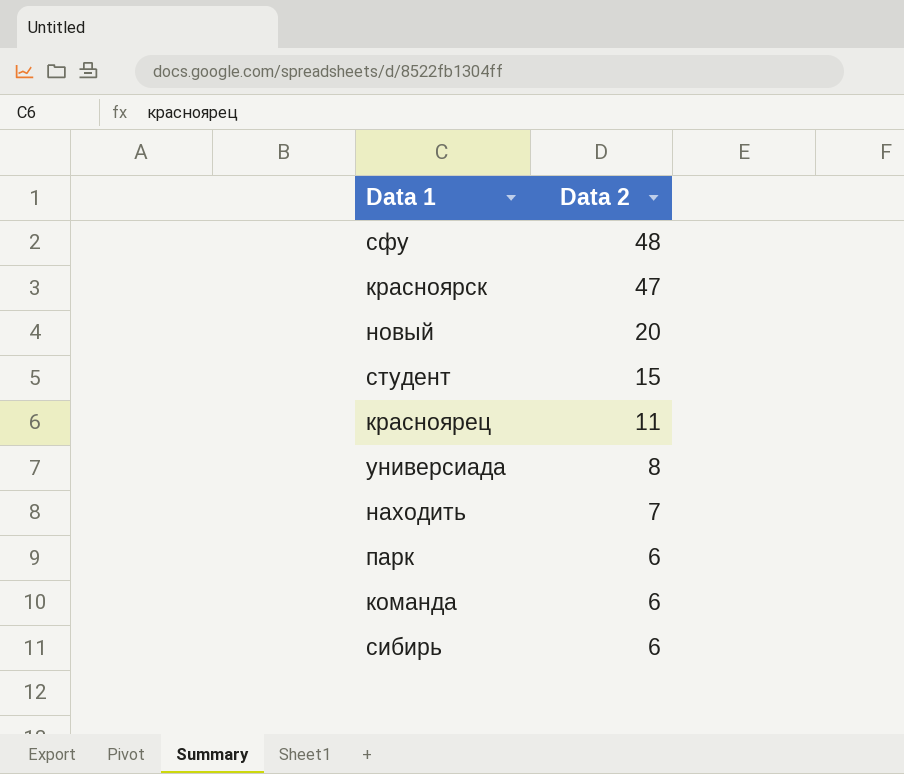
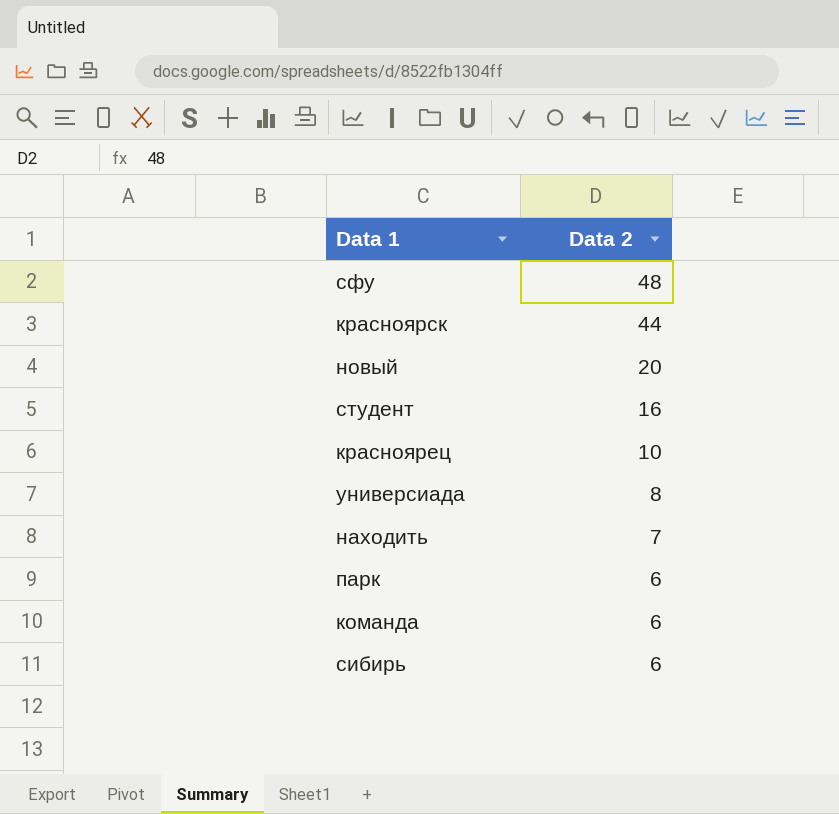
красноярск | Data 2: 47 -> 44
студент | Data 2: 15 -> 16
красноярец | Data 2: 11 -> 10

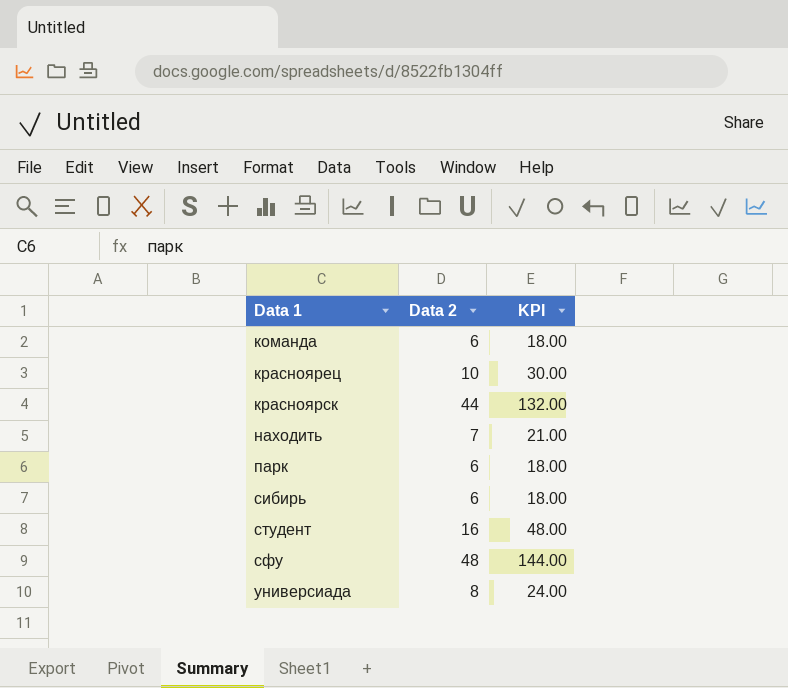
row order: Data 2 descending -> Data 1 ascending
column KPI | formula: none -> [Data 2] * 3
row новый: 20 -> none

